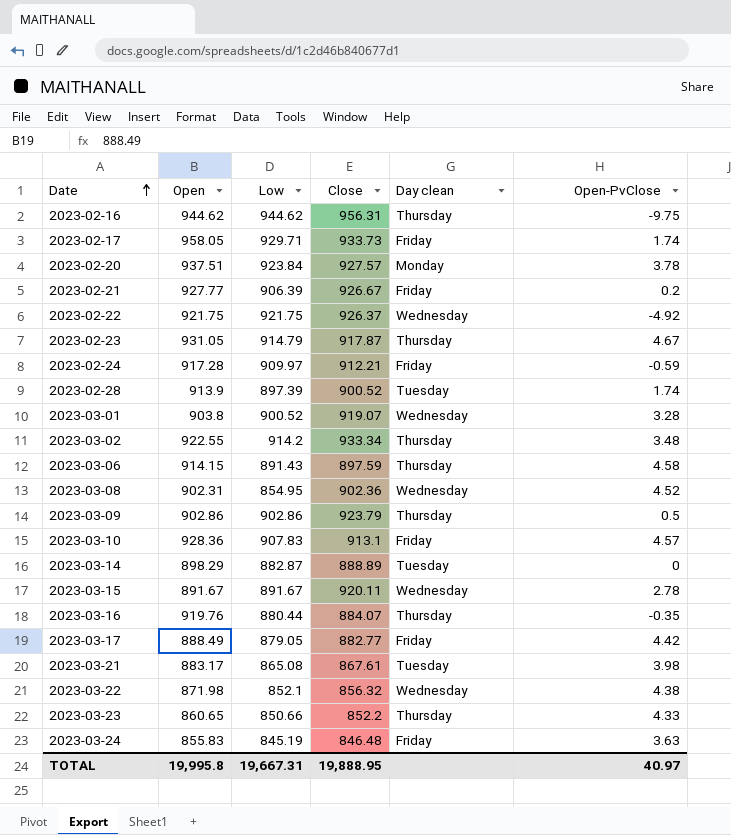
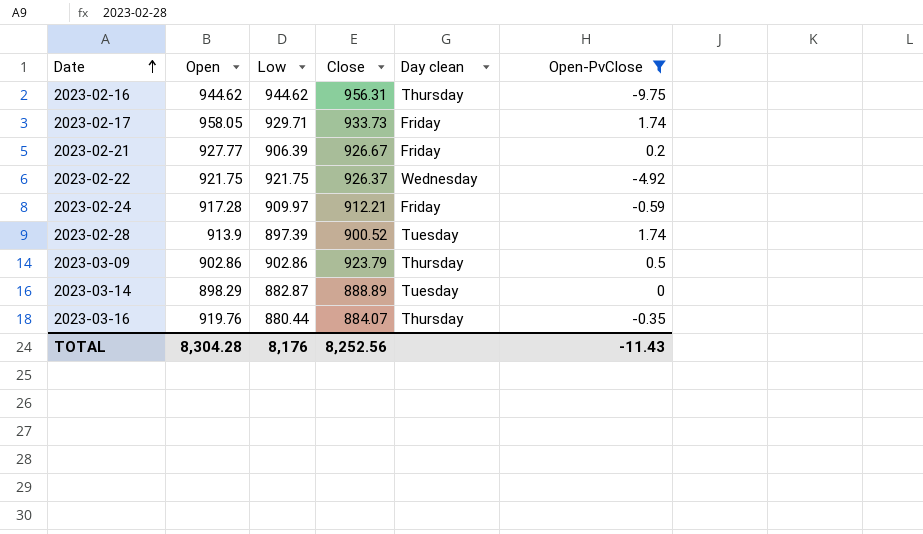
filter: none -> Open-PvClose <= 1.74
TOTAL | Open: 19,995.8 -> 8,304.28
TOTAL | Low: 19,667.31 -> 8,176
TOTAL | Close: 19,888.95 -> 8,252.56
TOTAL | Open-PvClose: 40.97 -> -11.43

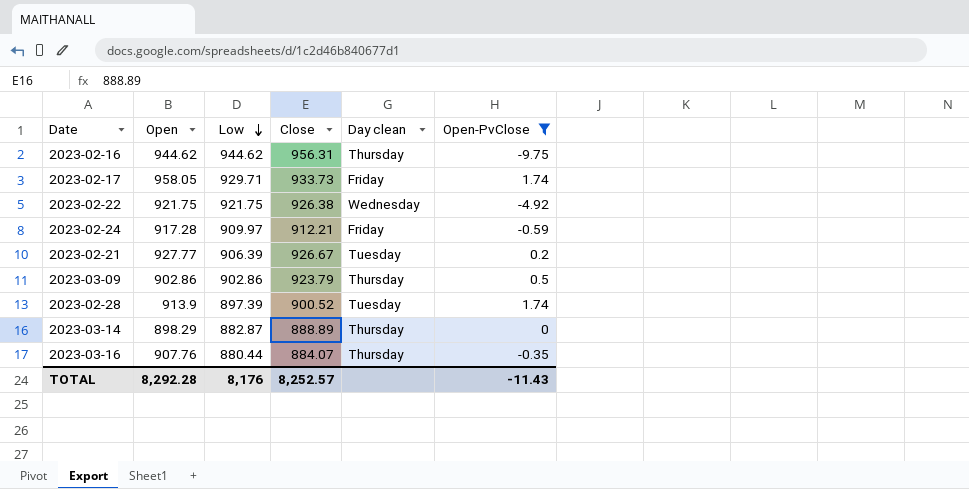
row order: Date ascending -> Low descending
2023-02-22 | Close: 926.37 -> 926.38
2023-02-21 | Day clean: Friday -> Tuesday
2023-03-14 | Day clean: Tuesday -> Thursday
2023-03-16 | Open: 919.76 -> 907.76
TOTAL | Open: 8,304.28 -> 8,292.28
TOTAL | Close: 8,252.56 -> 8,252.57

